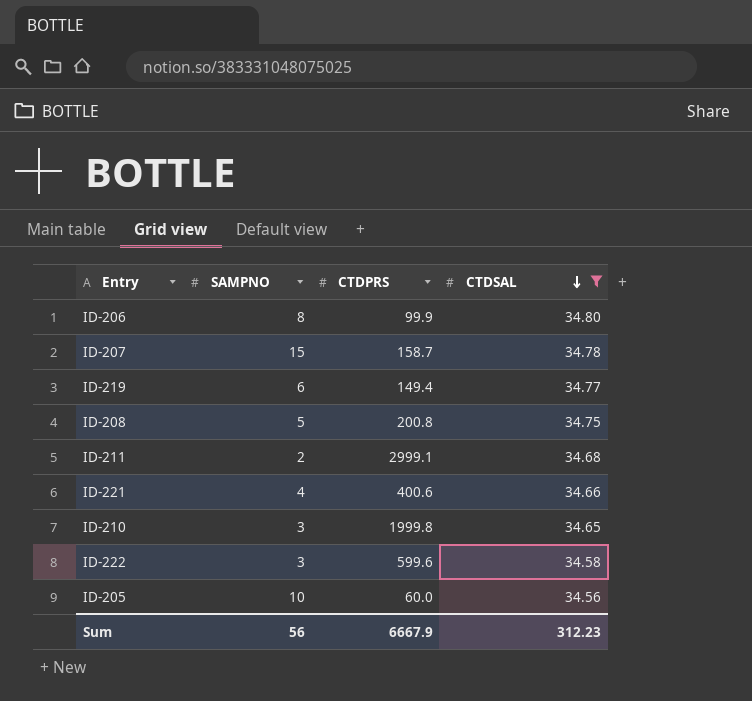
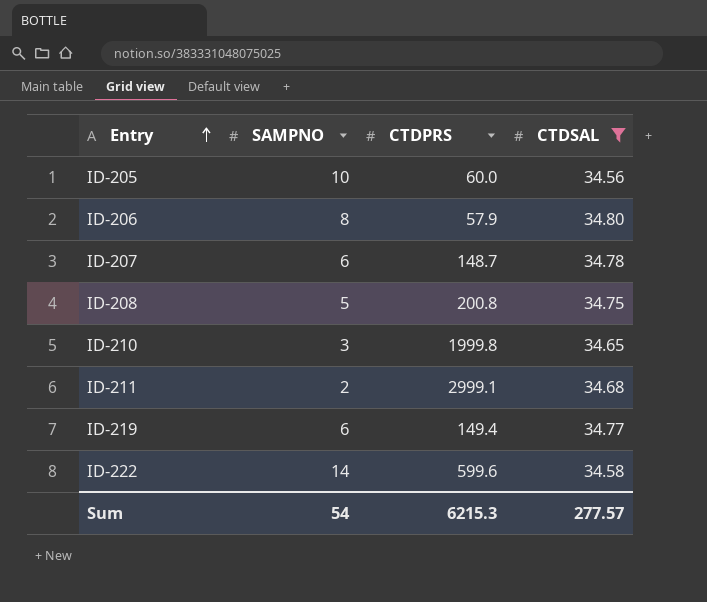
row order: CTDSAL descending -> Entry ascending
row ID-221: 4 | 400.6 | 34.66 -> none
ID-206 | CTDPRS: 99.9 -> 57.9
ID-207 | SAMPNO: 15 -> 6
ID-207 | CTDPRS: 158.7 -> 148.7
ID-222 | SAMPNO: 3 -> 14
Sum | SAMPNO: 56 -> 54
Sum | CTDPRS: 6667.9 -> 6215.3
Sum | CTDSAL: 312.23 -> 277.57

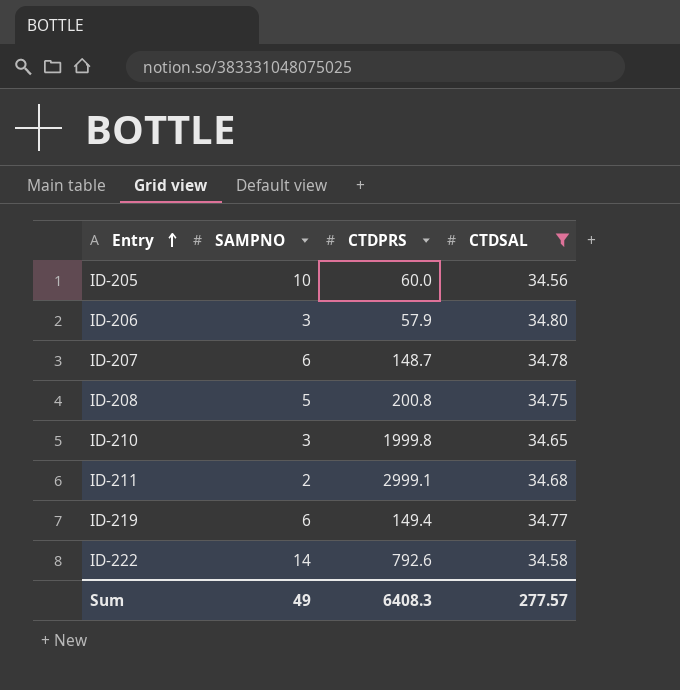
ID-206 | SAMPNO: 8 -> 3
ID-222 | CTDPRS: 599.6 -> 792.6
Sum | SAMPNO: 54 -> 49
Sum | CTDPRS: 6215.3 -> 6408.3

